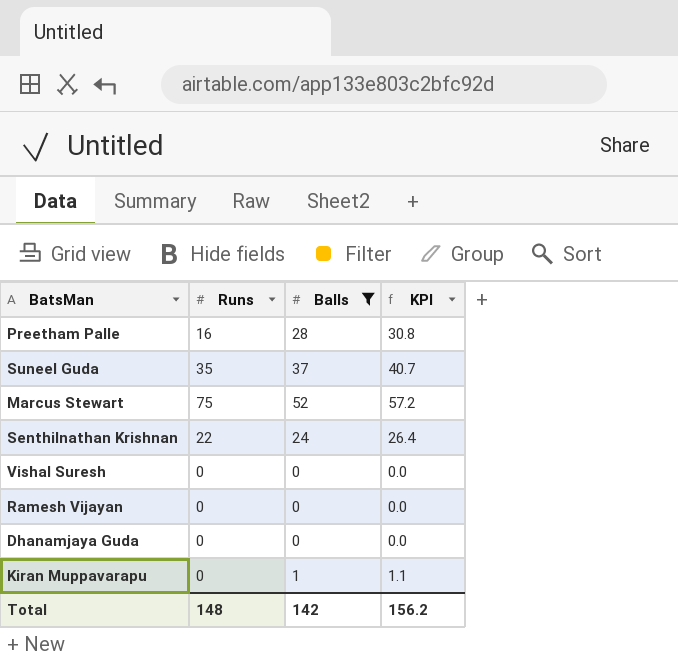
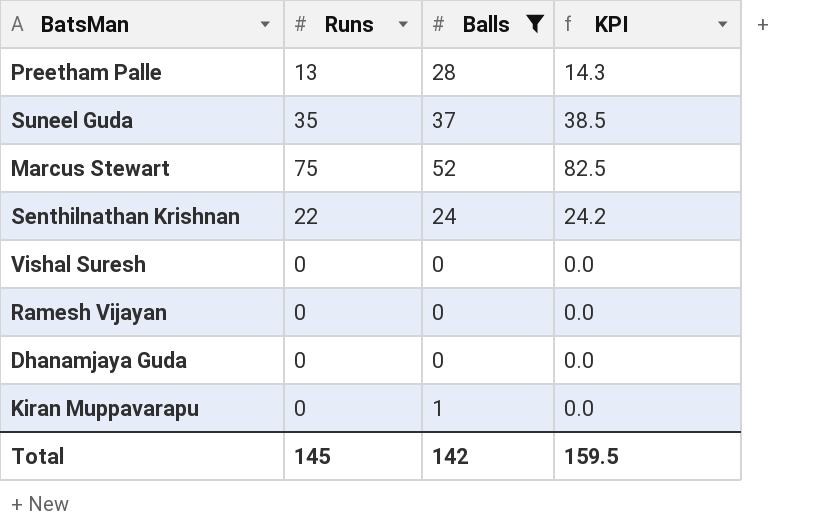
column KPI | formula: [Balls] * 1.1 -> [Runs] * 1.1
Preetham Palle | Runs: 16 -> 13
Total | Runs: 148 -> 145
Total | KPI: 156.2 -> 159.5

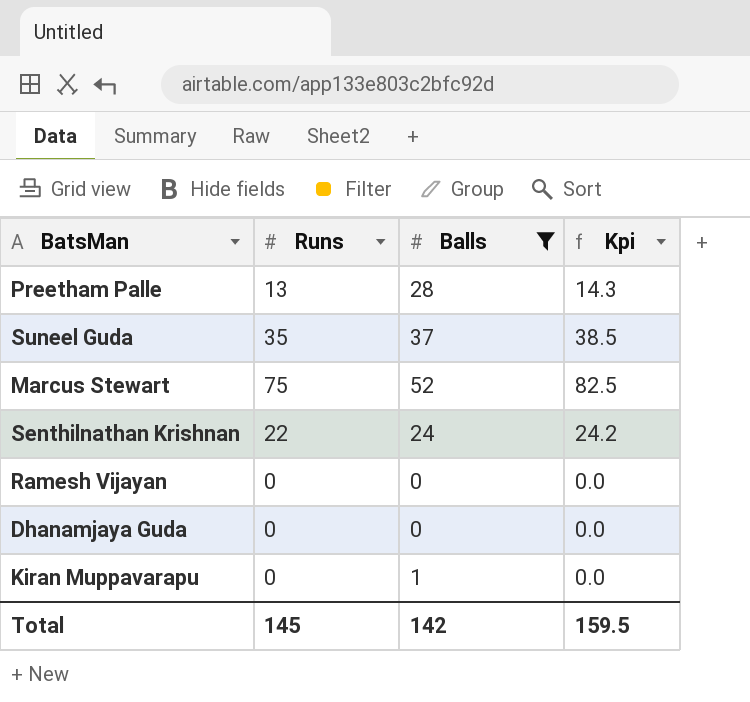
column name: KPI -> Kpi
row Vishal Suresh: 0 | 0 | 0.0 -> none

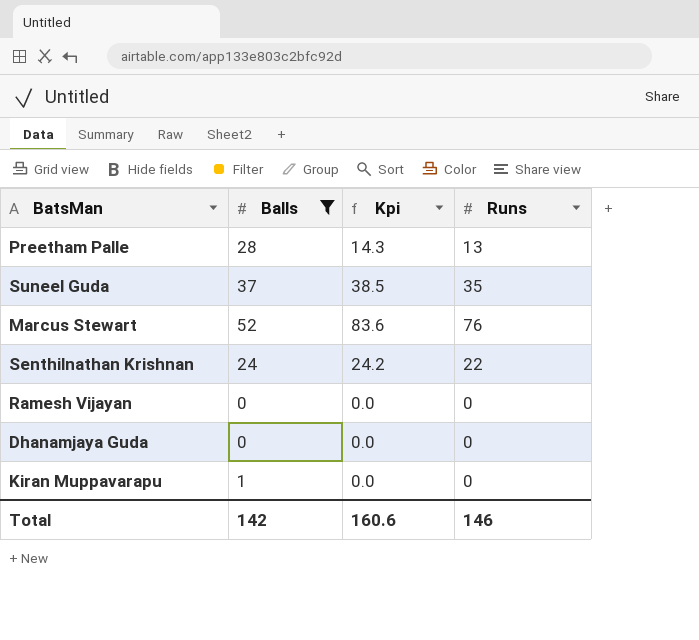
column Runs | position: 2 -> 4
Marcus Stewart | Kpi: 82.5 -> 83.6
Marcus Stewart | Runs: 75 -> 76
Total | Kpi: 159.5 -> 160.6
Total | Runs: 145 -> 146

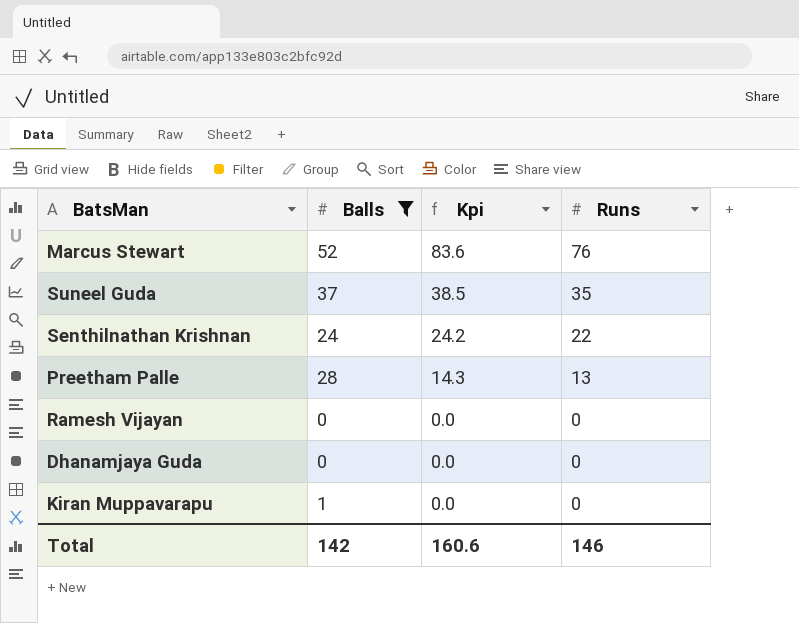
row order: none -> Kpi descending

